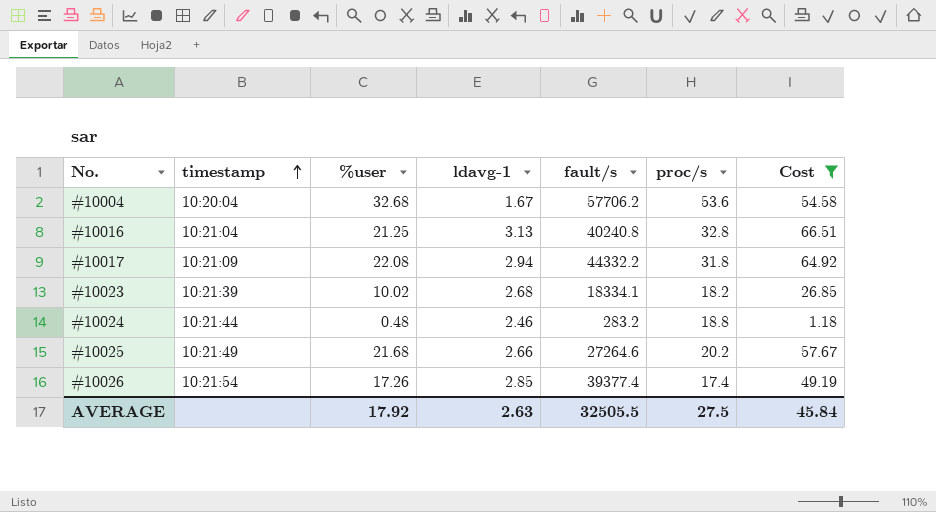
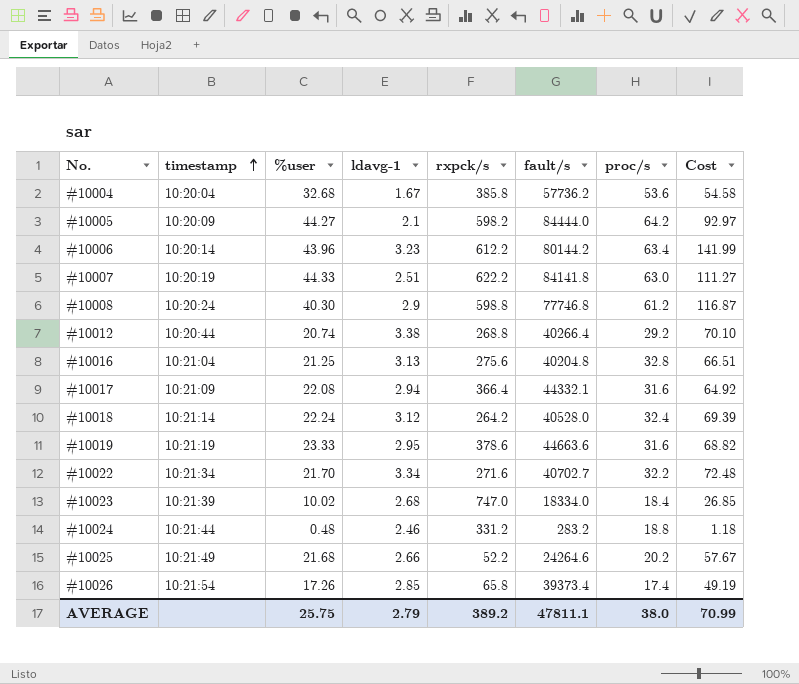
filter: Cost <= 66.51 -> none
column rxpck/s | position: none -> 5
#10004 | fault/s: 57706.2 -> 57736.2
#10016 | fault/s: 40240.8 -> 40204.8
#10017 | fault/s: 44332.2 -> 44332.1
#10017 | proc/s: 31.8 -> 31.6
#10023 | fault/s: 18334.1 -> 18334.0
#10023 | proc/s: 18.2 -> 18.4
#10025 | fault/s: 27264.6 -> 24264.6
#10026 | fault/s: 39377.4 -> 39373.4
AVERAGE | %user: 17.92 -> 25.75
AVERAGE | ldavg-1: 2.63 -> 2.79
AVERAGE | fault/s: 32505.5 -> 47811.1
AVERAGE | proc/s: 27.5 -> 38.0
AVERAGE | Cost: 45.84 -> 70.99

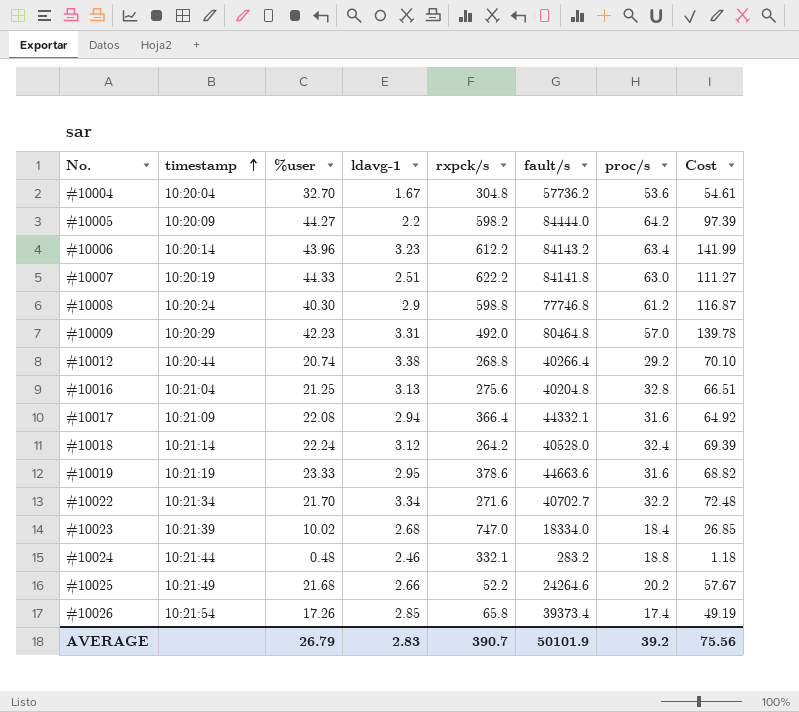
#10004 | %user: 32.68 -> 32.70
#10004 | rxpck/s: 385.8 -> 304.8
#10004 | Cost: 54.58 -> 54.61
#10005 | ldavg-1: 2.1 -> 2.2
#10005 | Cost: 92.97 -> 97.39
#10006 | fault/s: 80144.2 -> 84143.2
row #10009: none -> 10:20:29 | 42.23 | 3.31 | 492.0 | 80464.8 | 57.0 | 139.78
#10024 | rxpck/s: 331.2 -> 332.1
AVERAGE | %user: 25.75 -> 26.79
AVERAGE | ldavg-1: 2.79 -> 2.83
AVERAGE | rxpck/s: 389.2 -> 390.7
AVERAGE | fault/s: 47811.1 -> 50101.9
AVERAGE | proc/s: 38.0 -> 39.2
AVERAGE | Cost: 70.99 -> 75.56

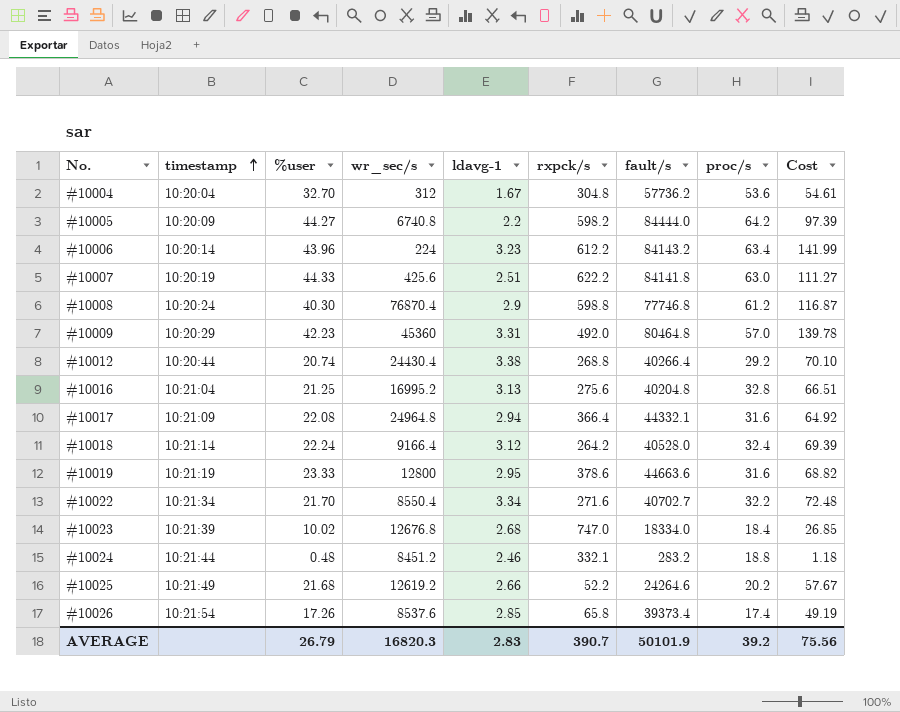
column wr_sec/s | position: none -> 4

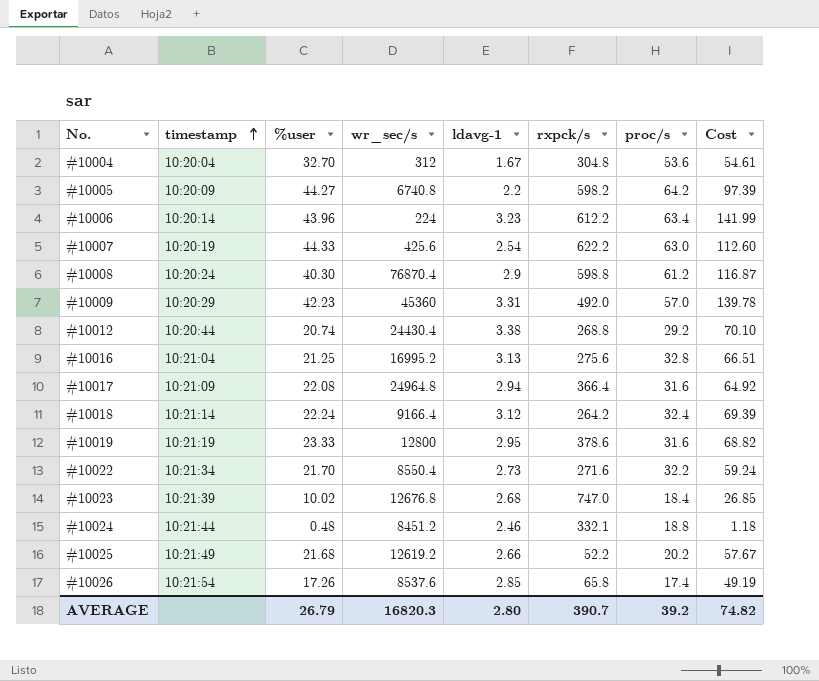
column fault/s | position: 7 -> none
#10007 | ldavg-1: 2.51 -> 2.54
#10007 | Cost: 111.27 -> 112.60
#10022 | ldavg-1: 3.34 -> 2.73
#10022 | Cost: 72.48 -> 59.24
AVERAGE | ldavg-1: 2.83 -> 2.80
AVERAGE | Cost: 75.56 -> 74.82

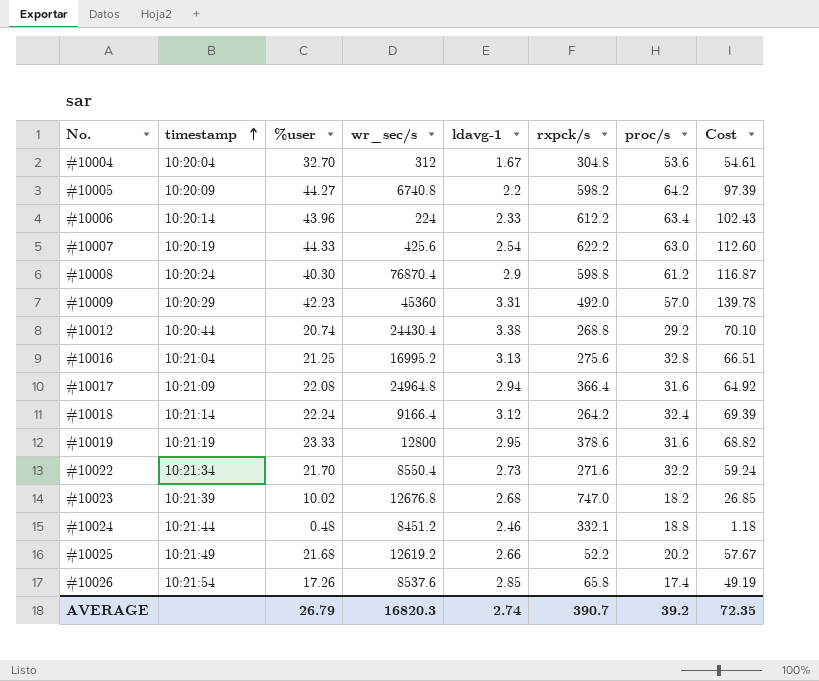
#10006 | ldavg-1: 3.23 -> 2.33
#10006 | Cost: 141.99 -> 102.43
#10023 | proc/s: 18.4 -> 18.2
AVERAGE | ldavg-1: 2.80 -> 2.74
AVERAGE | Cost: 74.82 -> 72.35

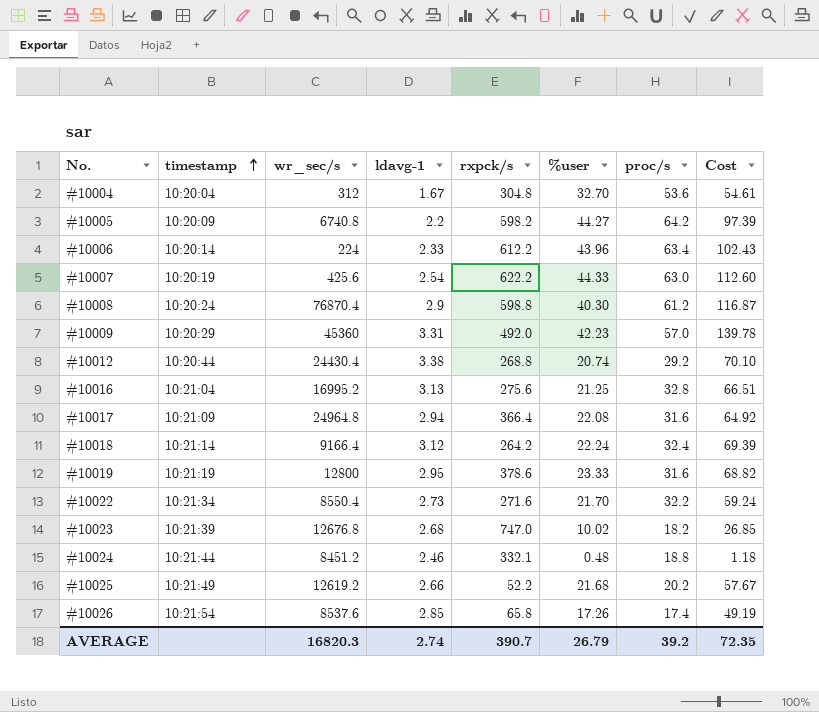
column %user | position: 3 -> 6

